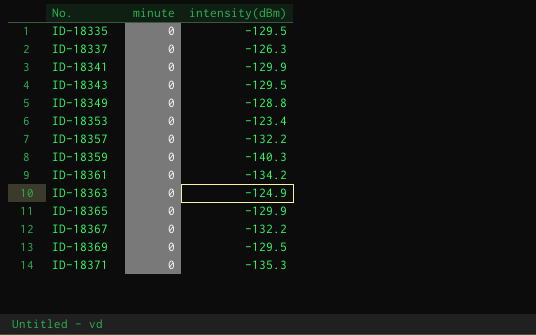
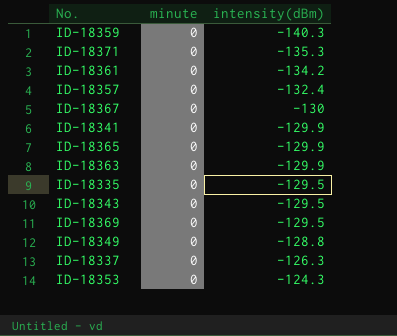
row order: No. ascending -> intensity(dBm) ascending
ID-18357 | intensity(dBm): -132.2 -> -132.4
ID-18367 | intensity(dBm): -132.2 -> -130
ID-18363 | intensity(dBm): -124.9 -> -129.9
ID-18353 | intensity(dBm): -123.4 -> -124.3

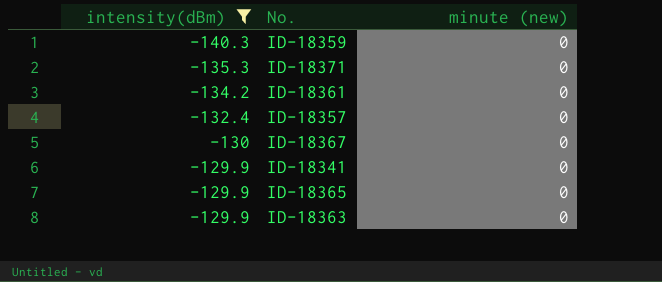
filter: none -> intensity(dBm) <= -129.9
column intensity(dBm) | position: 3 -> 1
column name: minute -> minute (new)

